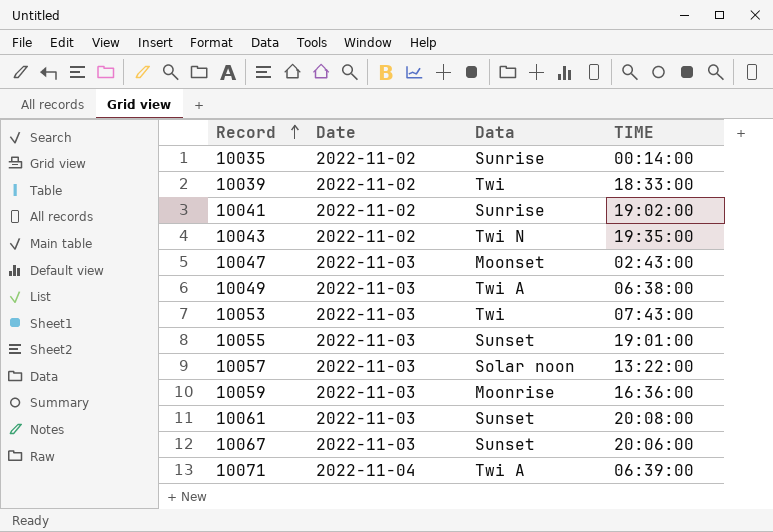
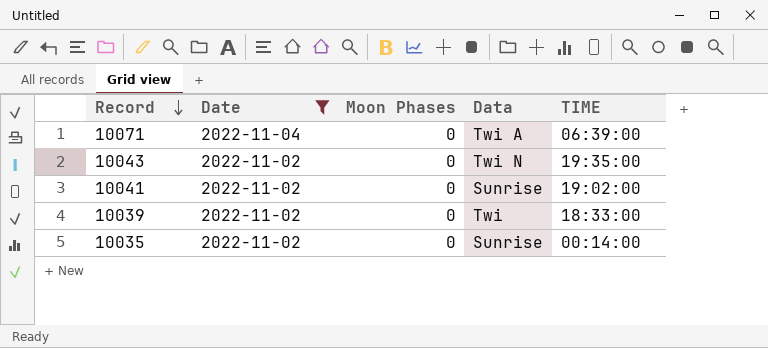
filter: none -> Date != 2022-11-03
row order: Record ascending -> Record descending
column Moon Phases | position: none -> 3

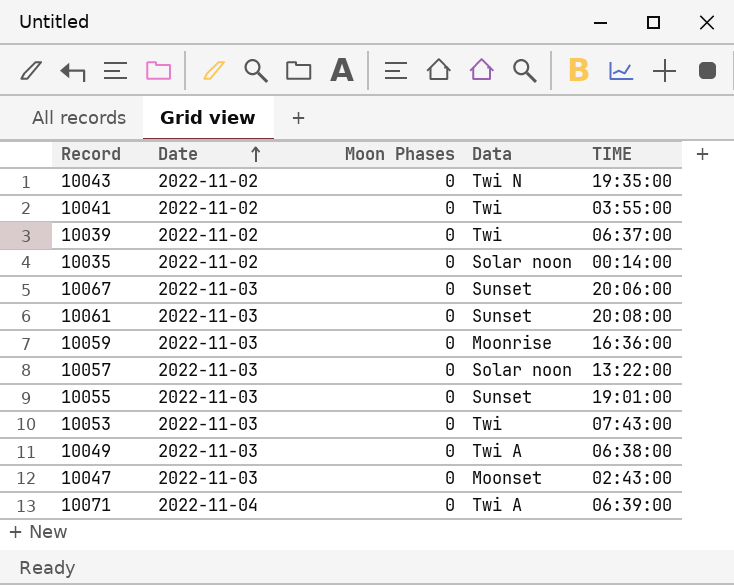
filter: Date != 2022-11-03 -> none
row order: Record descending -> Date ascending
10041 | Data: Sunrise -> Twi
10041 | TIME: 19:02:00 -> 03:55:00
10039 | TIME: 18:33:00 -> 06:37:00
10035 | Data: Sunrise -> Solar noon

